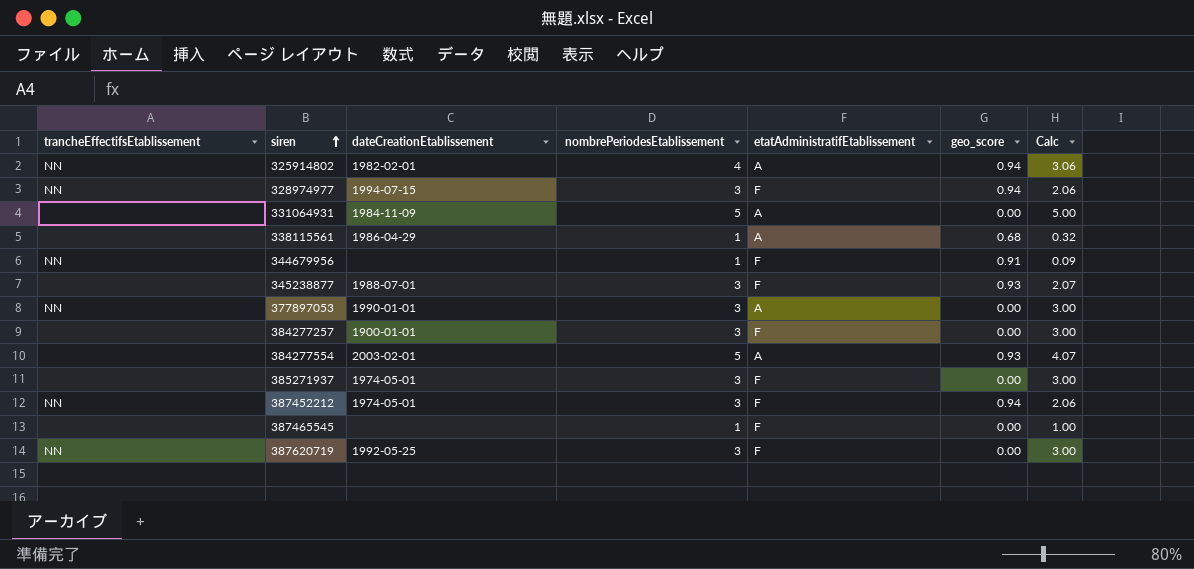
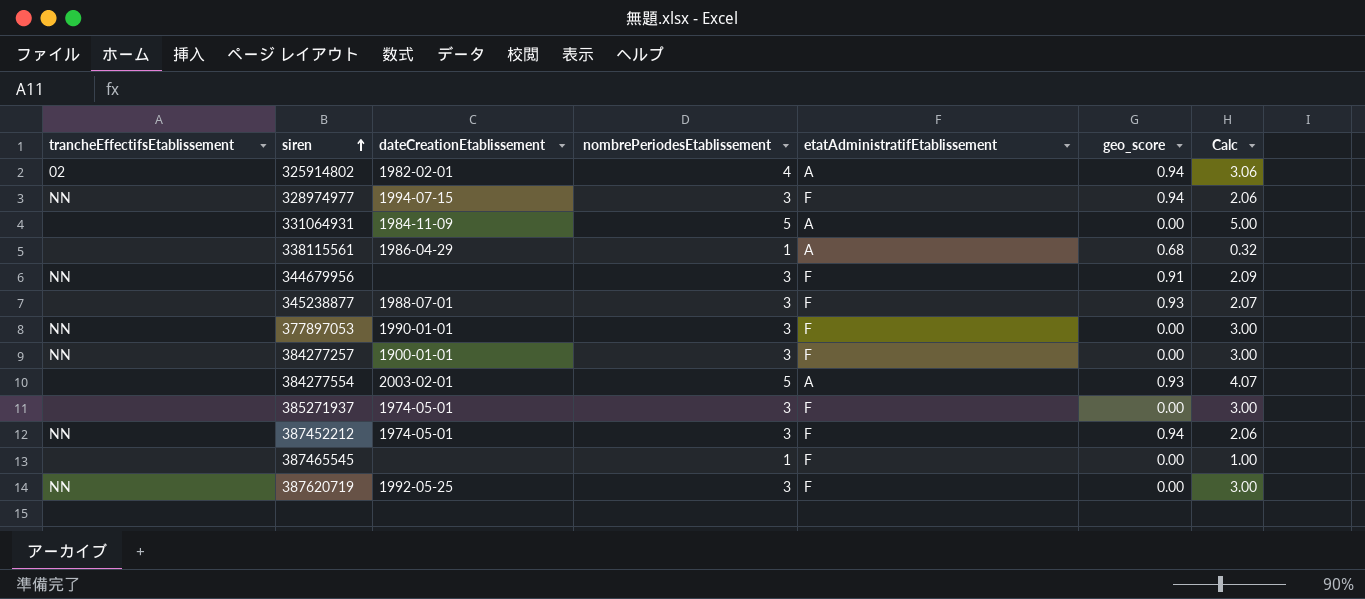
325914802 | trancheEffectifsEtablissement: NN -> 02
344679956 | nombrePeriodesEtablissement: 1 -> 3
344679956 | Calc: 0.09 -> 2.09
377897053 | etatAdministratifEtablissement: A -> F
384277257 | trancheEffectifsEtablissement: none -> NN

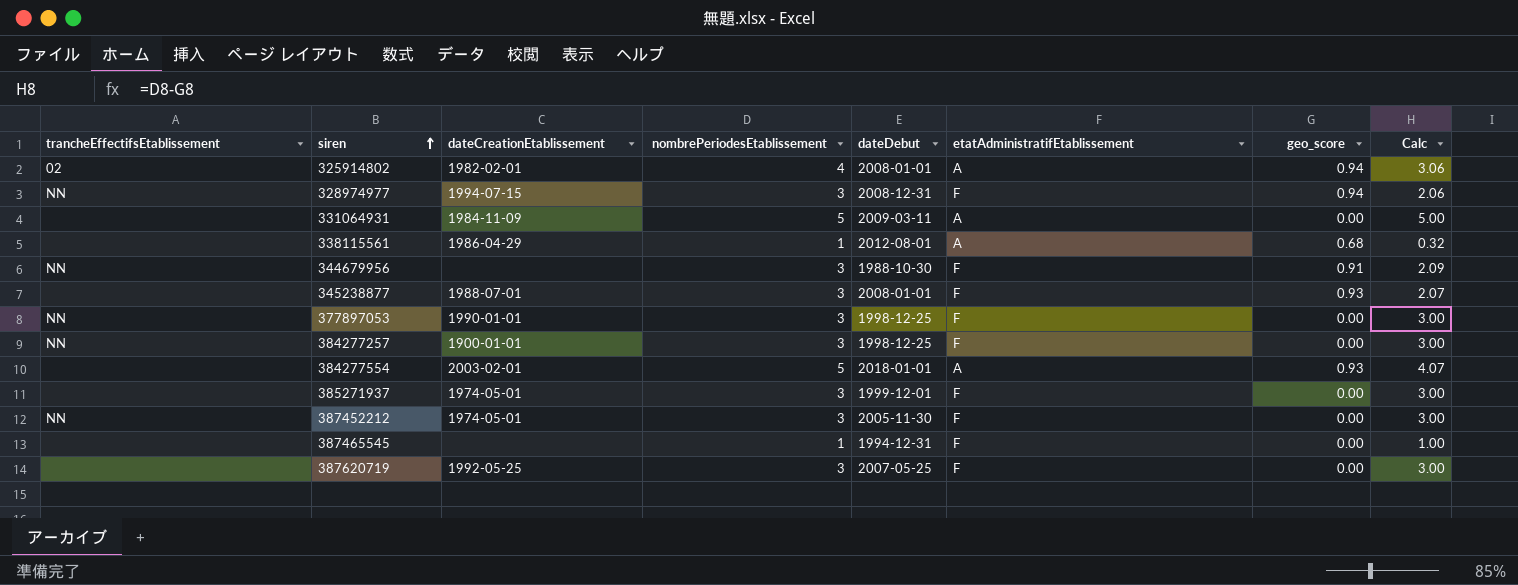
column dateDebut | position: none -> 5
387452212 | geo_score: 0.94 -> 0.00
387452212 | Calc: 2.06 -> 3.00
387620719 | trancheEffectifsEtablissement: NN -> none

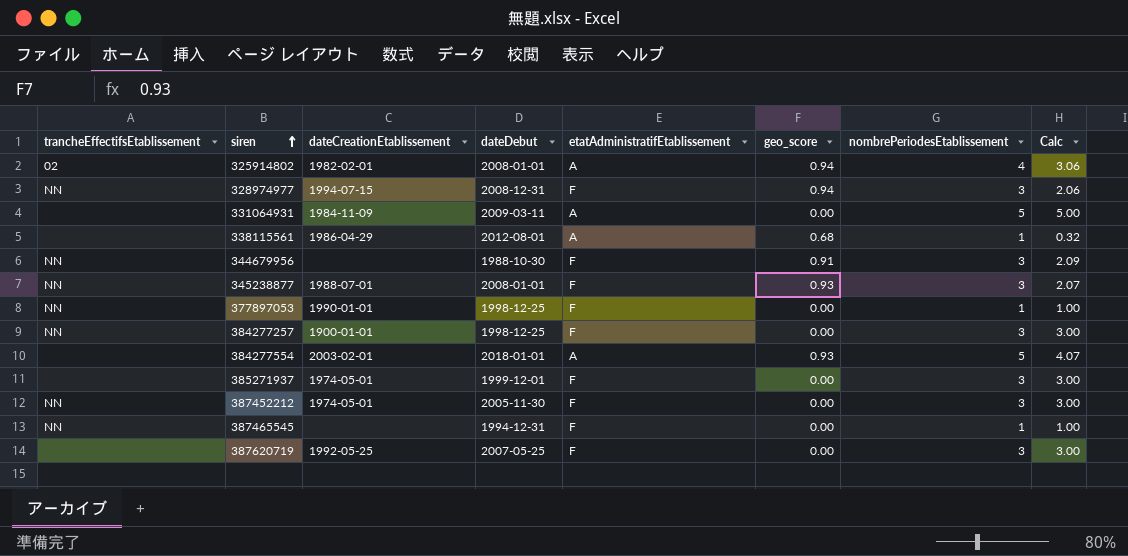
column nombrePeriodesEtablissement | position: 4 -> 7
345238877 | trancheEffectifsEtablissement: none -> NN
377897053 | nombrePeriodesEtablissement: 3 -> 1
377897053 | Calc: 3.00 -> 1.00
387465545 | trancheEffectifsEtablissement: none -> NN

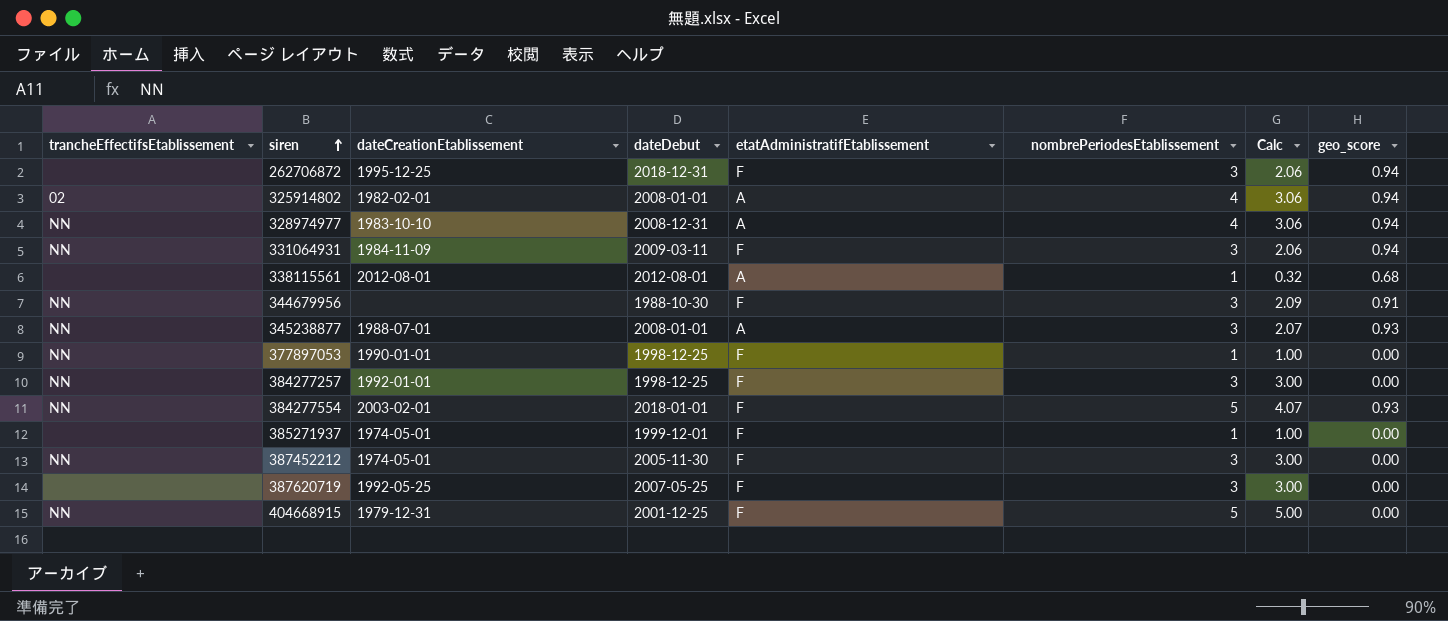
column geo_score | position: 6 -> 8
row 387465545: NN | none | 1994-12-31 | F | 0.00 | 1 | 1.00 -> none
row 262706872: none -> none | 1995-12-25 | 2018-12-31 | F | 3 | 2.06 | 0.94
328974977 | dateCreationEtablissement: 1994-07-15 -> 1983-10-10
328974977 | etatAdministratifEtablissement: F -> A
328974977 | nombrePeriodesEtablissement: 3 -> 4
328974977 | Calc: 2.06 -> 3.06
331064931 | trancheEffectifsEtablissement: none -> NN
331064931 | etatAdministratifEtablissement: A -> F
331064931 | nombrePeriodesEtablissement: 5 -> 3
331064931 | Calc: 5.00 -> 2.06
331064931 | geo_score: 0.00 -> 0.94
338115561 | dateCreationEtablissement: 1986-04-29 -> 2012-08-01
345238877 | etatAdministratifEtablissement: F -> A
384277257 | dateCreationEtablissement: 1900-01-01 -> 1992-01-01
384277554 | trancheEffectifsEtablissement: none -> NN
384277554 | etatAdministratifEtablissement: A -> F
385271937 | nombrePeriodesEtablissement: 3 -> 1
385271937 | Calc: 3.00 -> 1.00
row 404668915: none -> NN | 1979-12-31 | 2001-12-25 | F | 5 | 5.00 | 0.00

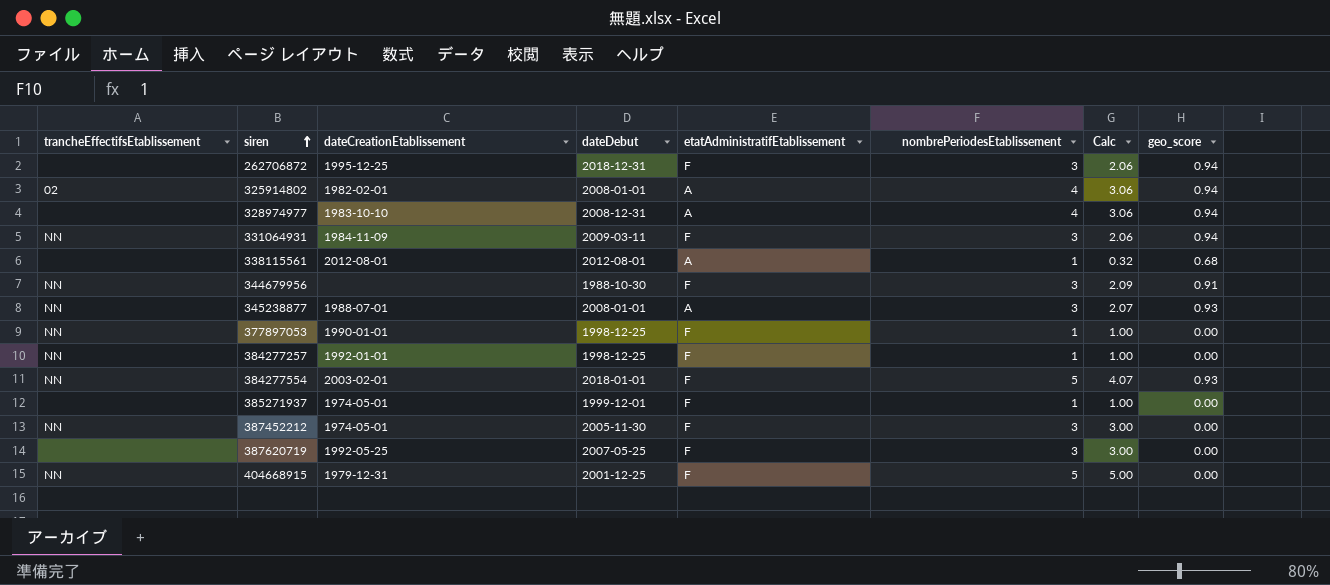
328974977 | trancheEffectifsEtablissement: NN -> none
384277257 | nombrePeriodesEtablissement: 3 -> 1
384277257 | Calc: 3.00 -> 1.00

